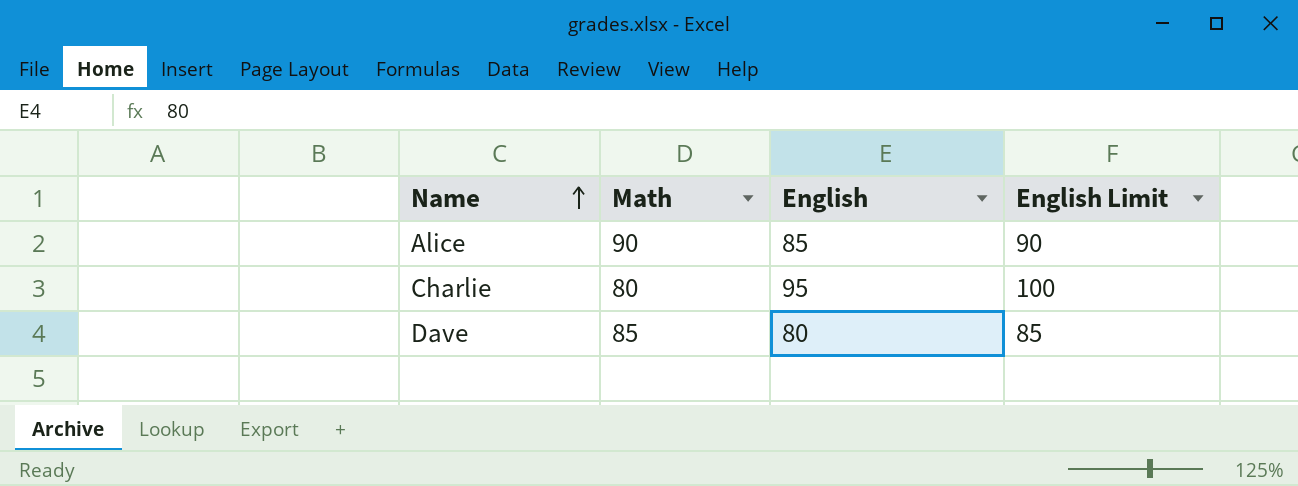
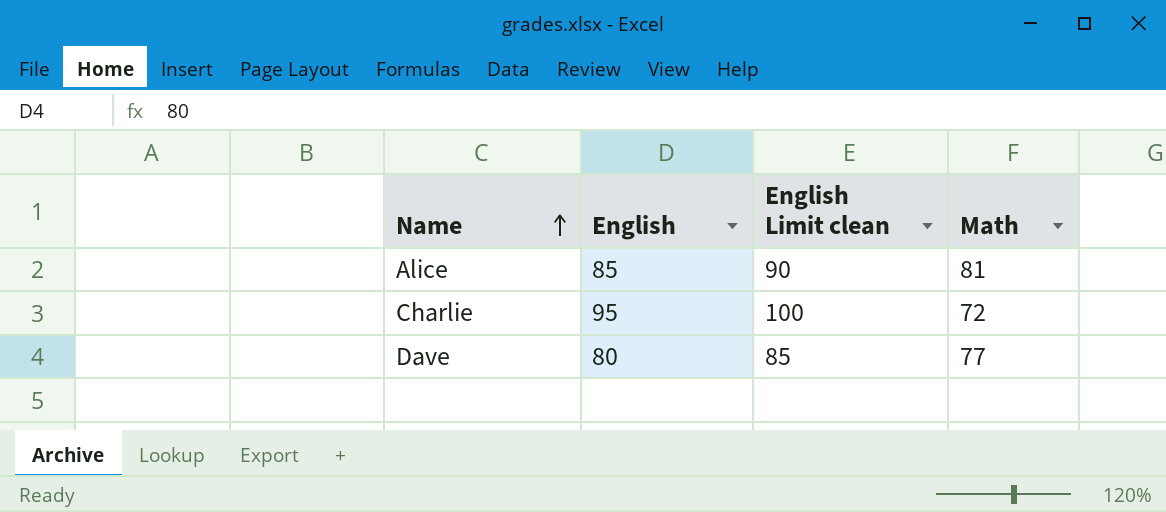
column name: English Limit -> English Limit clean
column Math | position: 2 -> 4
Alice | Math: 90 -> 81
Charlie | Math: 80 -> 72
Dave | Math: 85 -> 77

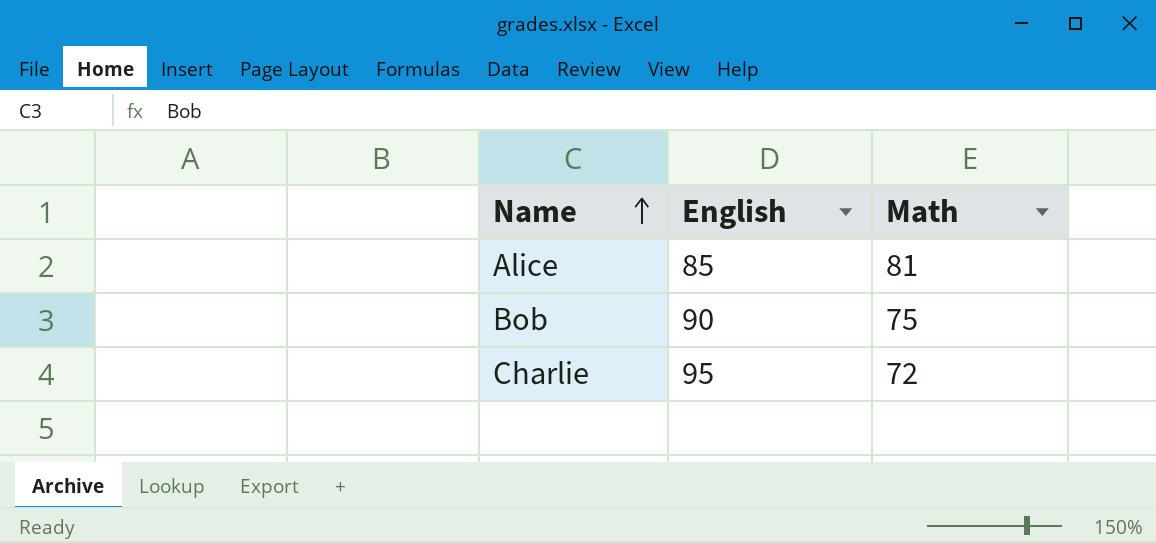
column English Limit clean | formula: [English] + 5 -> none
row Dave: 80 | 85 | 77 -> none
row Bob: none -> 90 | 75

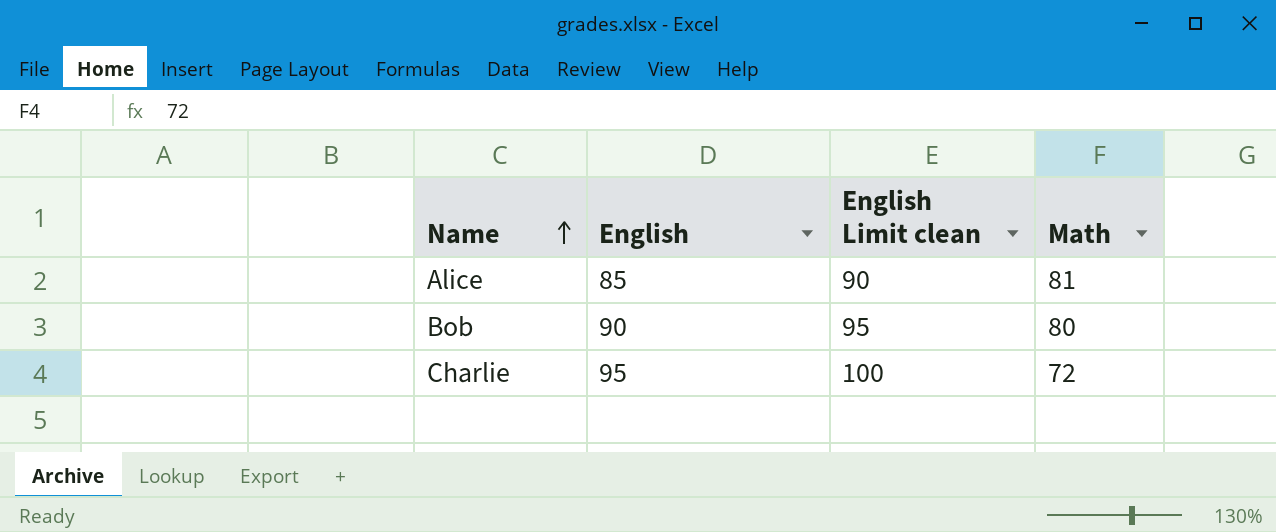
column English Limit clean | formula: none -> [English] + 5
Bob | Math: 75 -> 80

